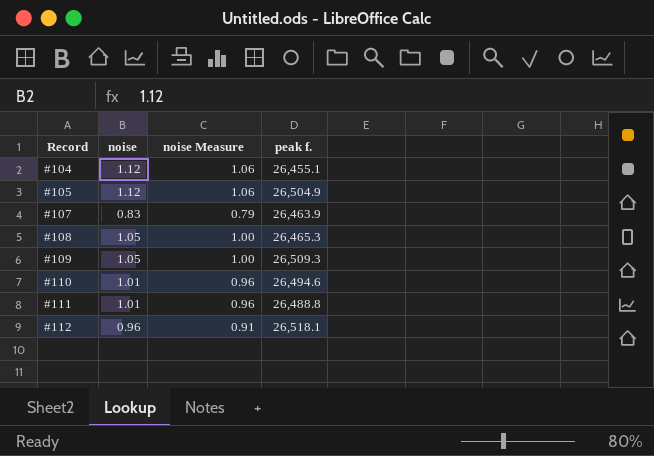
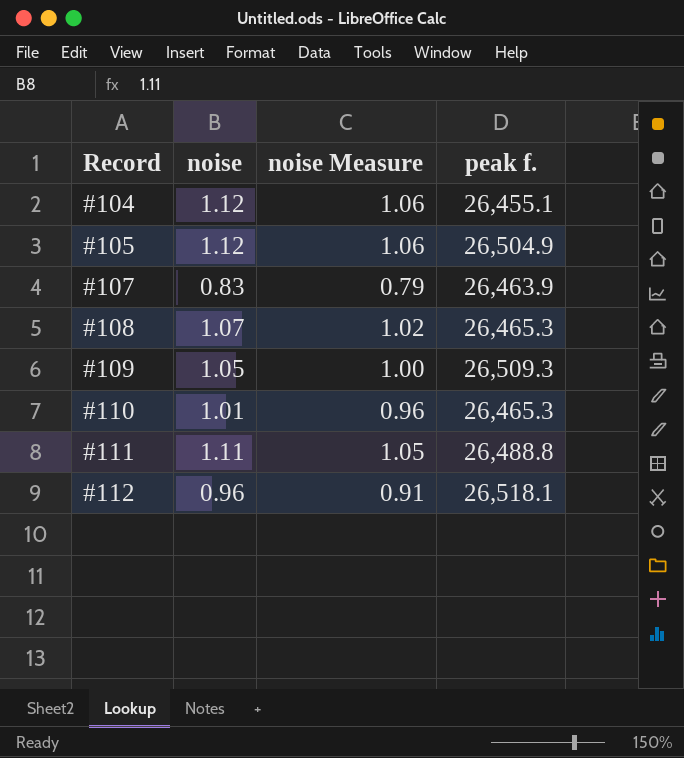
#108 | noise: 1.05 -> 1.07
#108 | noise Measure: 1.00 -> 1.02
#110 | peak f.: 26,494.6 -> 26,465.3
#111 | noise: 1.01 -> 1.11
#111 | noise Measure: 0.96 -> 1.05

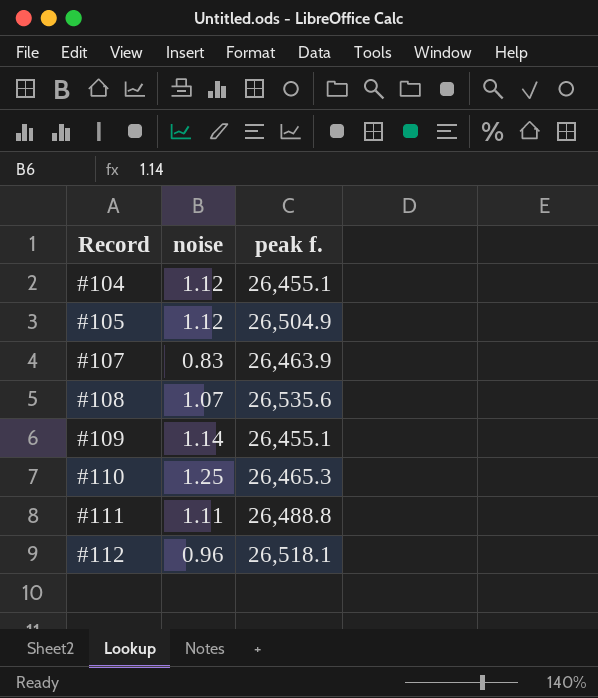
column noise Measure | formula: [noise] * 0.95 -> none
#108 | peak f.: 26,465.3 -> 26,535.6
#109 | noise: 1.05 -> 1.14
#109 | peak f.: 26,509.3 -> 26,455.1
#110 | noise: 1.01 -> 1.25

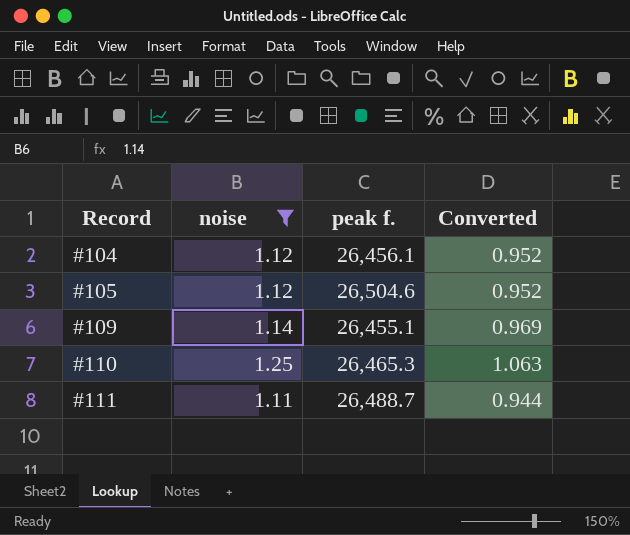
filter: none -> noise >= 1.11
column Converted | formula: none -> [noise] * 0.85
#104 | peak f.: 26,455.1 -> 26,456.1
#105 | peak f.: 26,504.9 -> 26,504.6
#111 | peak f.: 26,488.8 -> 26,488.7

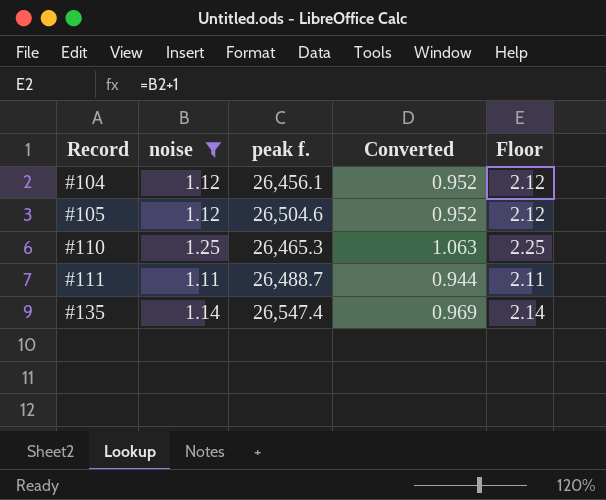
column Floor | formula: none -> [noise] + 1
row #109: 1.14 | 26,455.1 | 0.969 -> none
row #135: none -> 1.14 | 26,547.4 | 0.969 | 2.14

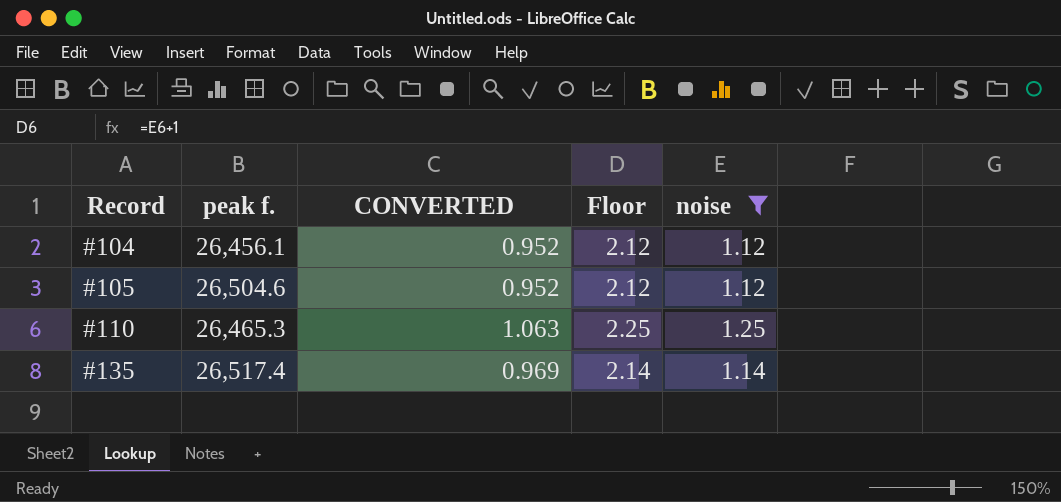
column name: Converted -> CONVERTED
column noise | position: 2 -> 5
row #111: 1.11 | 26,488.7 | 0.944 | 2.11 -> none
#135 | peak f.: 26,547.4 -> 26,517.4

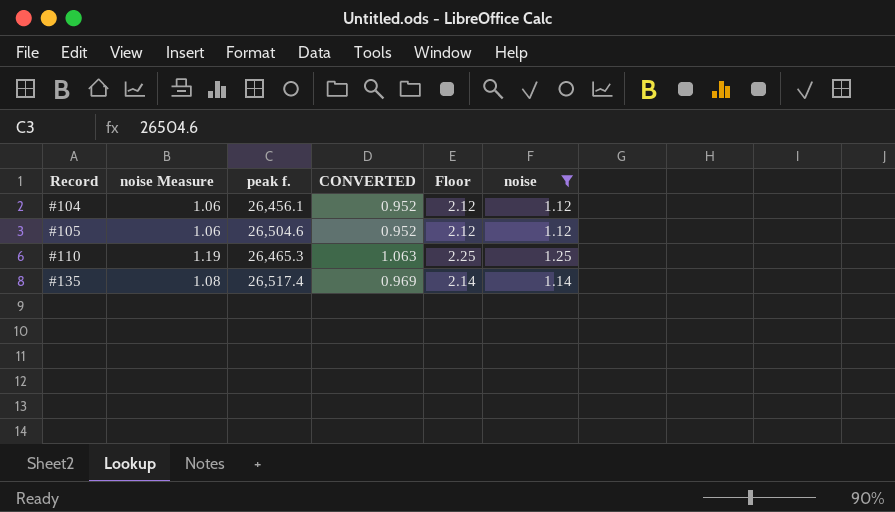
column noise Measure | formula: none -> [noise] * 0.95

